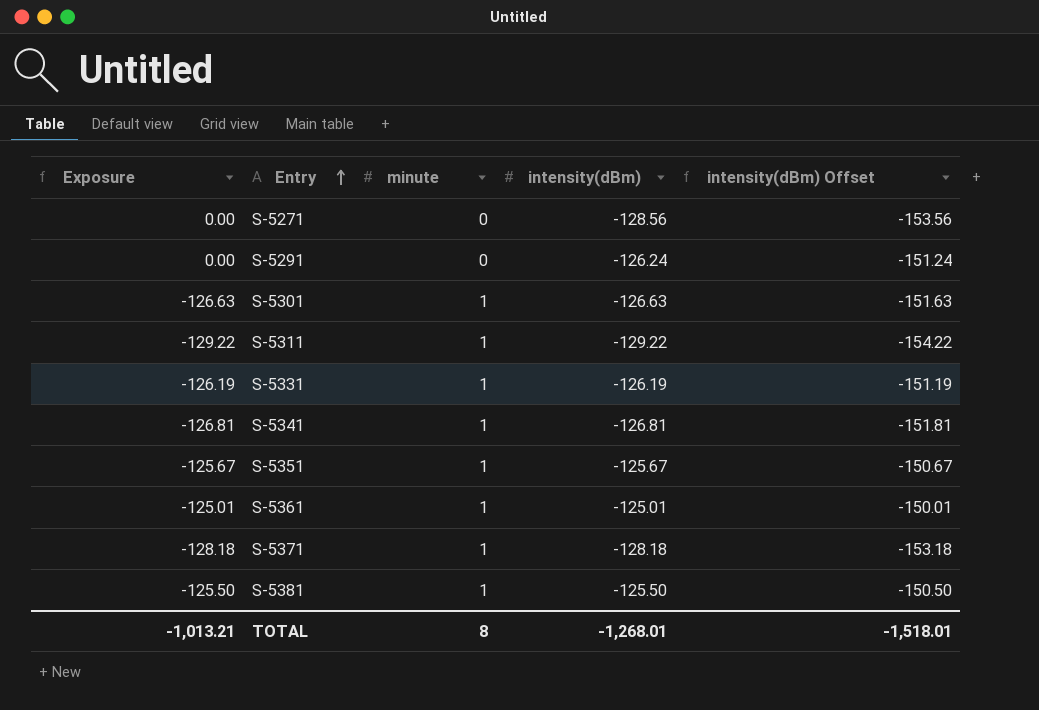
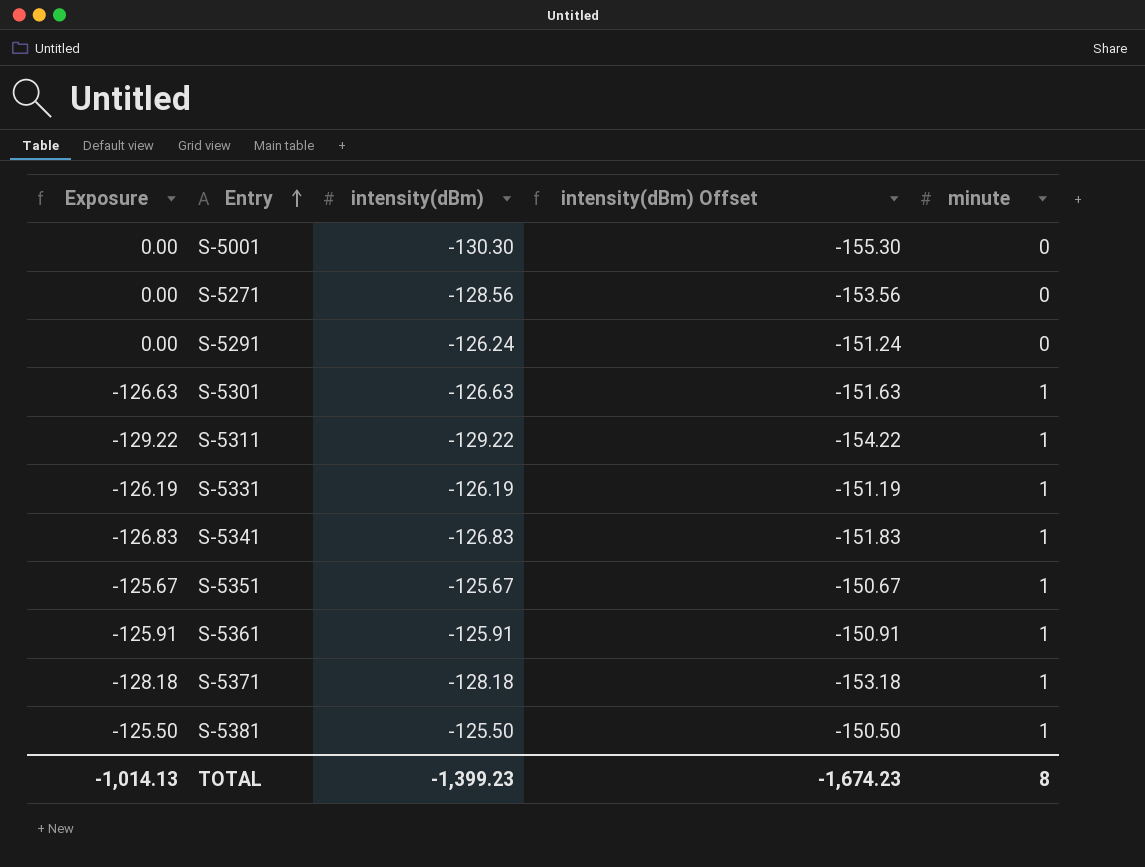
column minute | position: 3 -> 5
row S-5001: none -> 0.00 | -130.30 | -155.30 | 0
S-5341 | Exposure: -126.81 -> -126.83
S-5341 | intensity(dBm): -126.81 -> -126.83
S-5341 | intensity(dBm) Offset: -151.81 -> -151.83
S-5361 | Exposure: -125.01 -> -125.91
S-5361 | intensity(dBm): -125.01 -> -125.91
S-5361 | intensity(dBm) Offset: -150.01 -> -150.91
TOTAL | Exposure: -1,013.21 -> -1,014.13
TOTAL | intensity(dBm): -1,268.01 -> -1,399.23
TOTAL | intensity(dBm) Offset: -1,518.01 -> -1,674.23

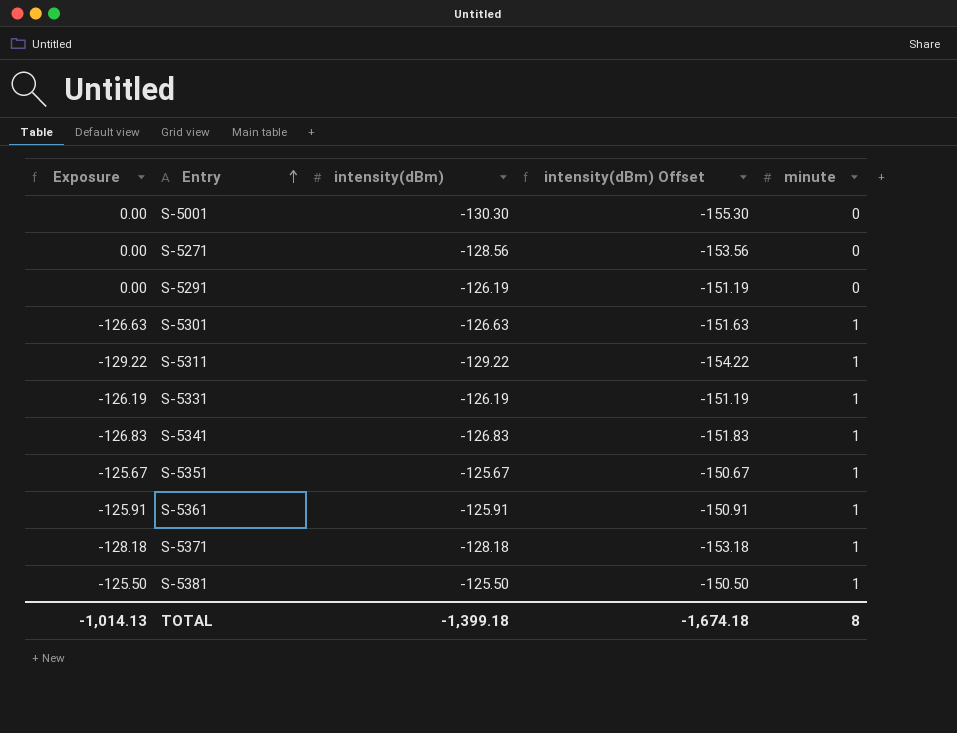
S-5291 | intensity(dBm): -126.24 -> -126.19
S-5291 | intensity(dBm) Offset: -151.24 -> -151.19
TOTAL | intensity(dBm): -1,399.23 -> -1,399.18
TOTAL | intensity(dBm) Offset: -1,674.23 -> -1,674.18

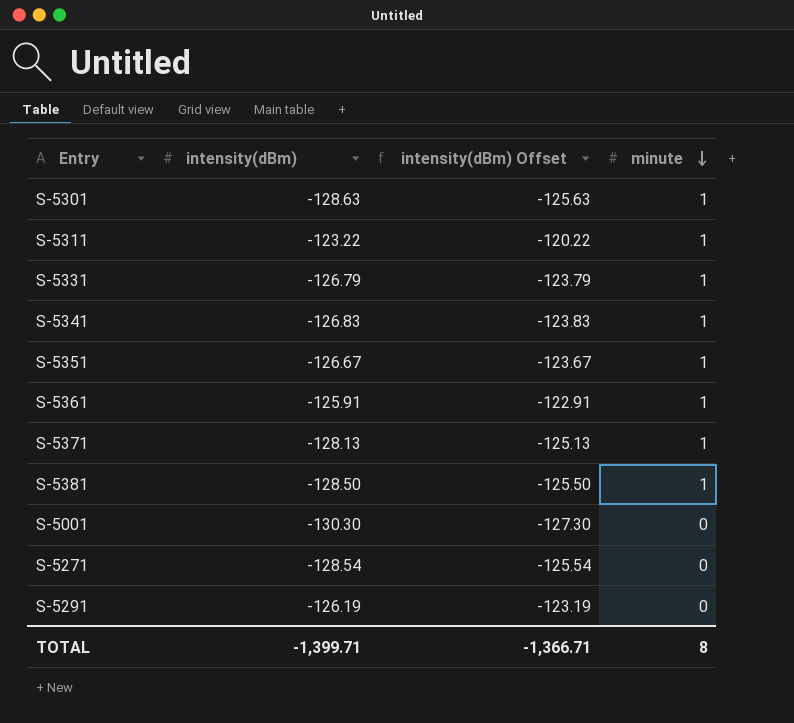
row order: Entry ascending -> minute descending
column Exposure | formula: [intensity(dBm)] * [minute] -> none
column intensity(dBm) Offset | formula: [intensity(dBm)] - 25 -> [intensity(dBm)] + 3
S-5301 | intensity(dBm): -126.63 -> -128.63
S-5311 | intensity(dBm): -129.22 -> -123.22
S-5331 | intensity(dBm): -126.19 -> -126.79
S-5351 | intensity(dBm): -125.67 -> -126.67
S-5371 | intensity(dBm): -128.18 -> -128.13
S-5381 | intensity(dBm): -125.50 -> -128.50
S-5271 | intensity(dBm): -128.56 -> -128.54
TOTAL | intensity(dBm): -1,399.18 -> -1,399.71
TOTAL | intensity(dBm) Offset: -1,674.18 -> -1,366.71

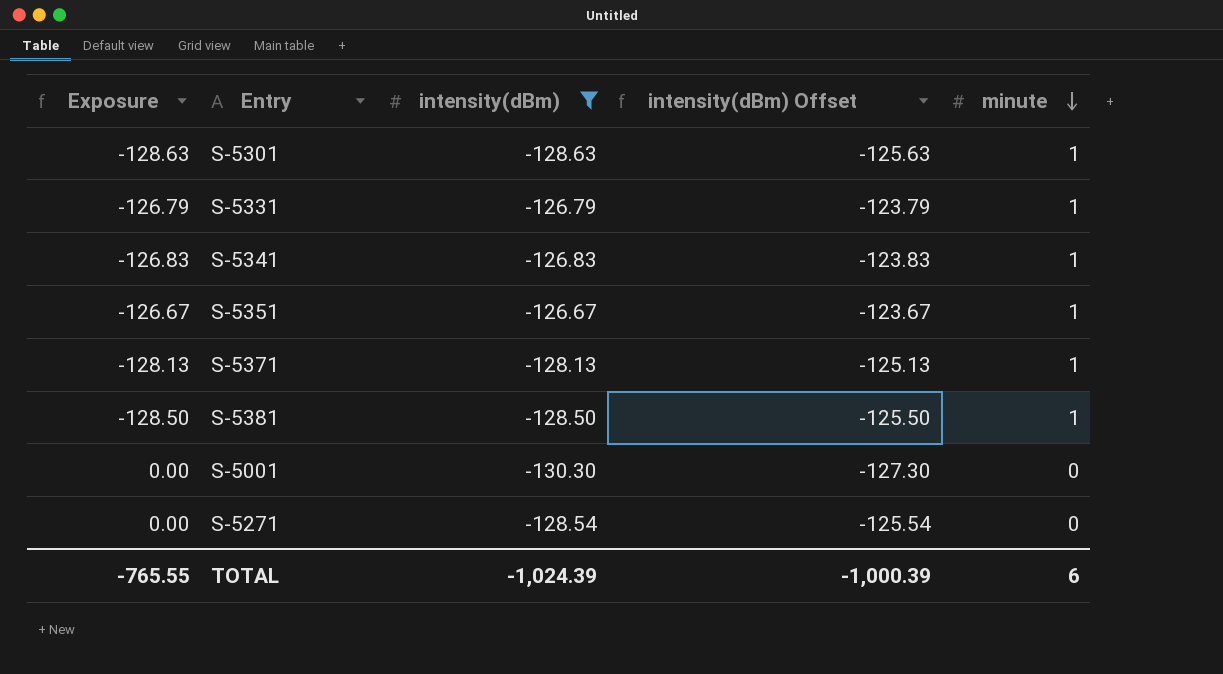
filter: none -> intensity(dBm) <= -126.67
column Exposure | formula: none -> [intensity(dBm)] * [minute]
TOTAL | intensity(dBm): -1,399.71 -> -1,024.39
TOTAL | intensity(dBm) Offset: -1,366.71 -> -1,000.39
TOTAL | minute: 8 -> 6

